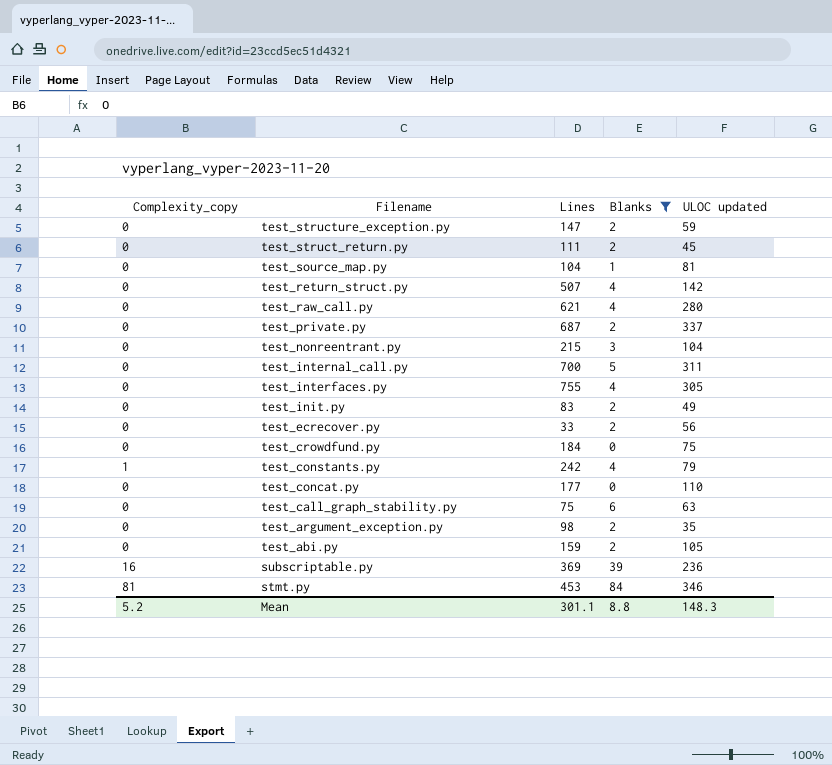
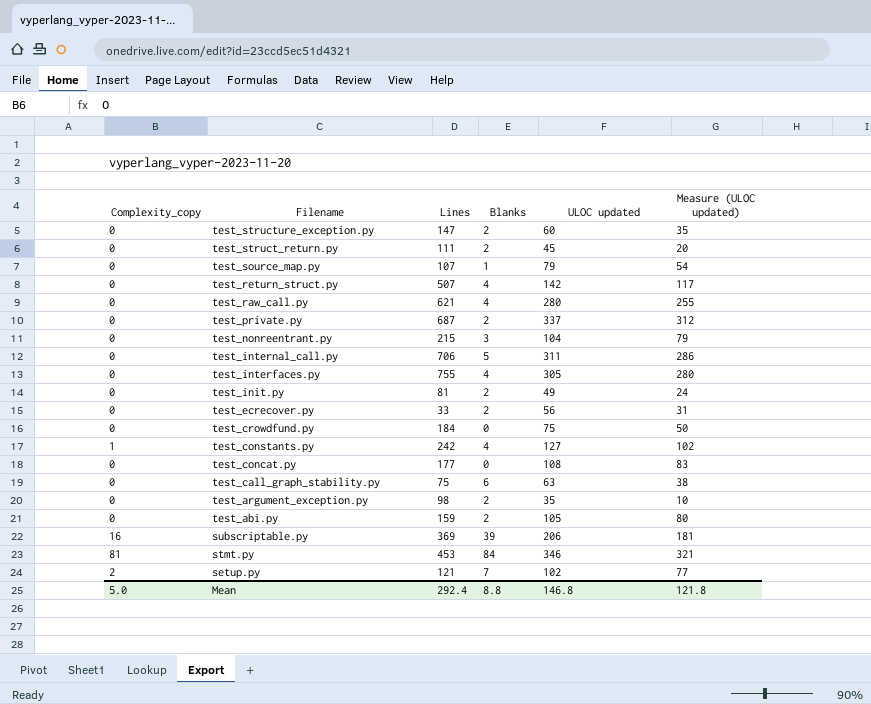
filter: Blanks != 7 -> none
column Measure (ULOC updated) | formula: none -> [ULOC updated] - 25
test_structure_exception.py | ULOC updated: 59 -> 60
test_source_map.py | Lines: 104 -> 107
test_source_map.py | ULOC updated: 81 -> 79
test_internal_call.py | Lines: 700 -> 706
test_init.py | Lines: 83 -> 81
test_constants.py | ULOC updated: 79 -> 127
test_concat.py | ULOC updated: 110 -> 108
subscriptable.py | ULOC updated: 236 -> 206
Mean | Complexity_copy: 5.2 -> 5.0
Mean | Lines: 301.1 -> 292.4
Mean | ULOC updated: 148.3 -> 146.8

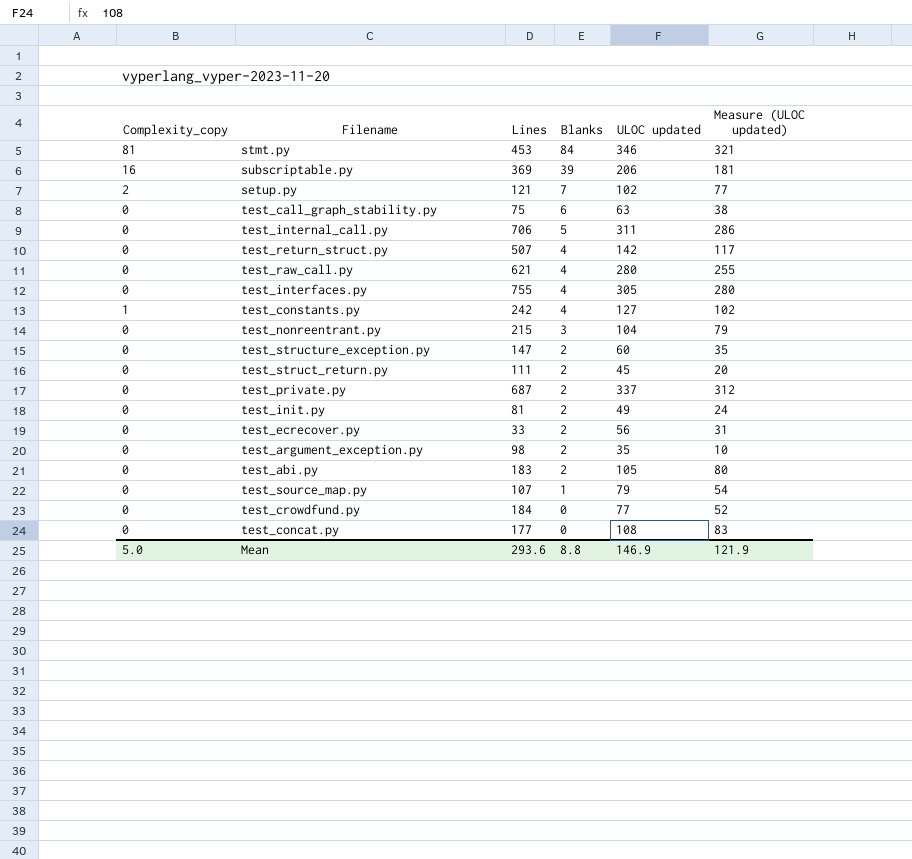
row order: Filename descending -> Blanks descending
test_abi.py | Lines: 159 -> 183
test_crowdfund.py | ULOC updated: 75 -> 77
test_crowdfund.py | Measure (ULOC updated): 50 -> 52
Mean | Lines: 292.4 -> 293.6
Mean | ULOC updated: 146.8 -> 146.9
Mean | Measure (ULOC updated): 121.8 -> 121.9

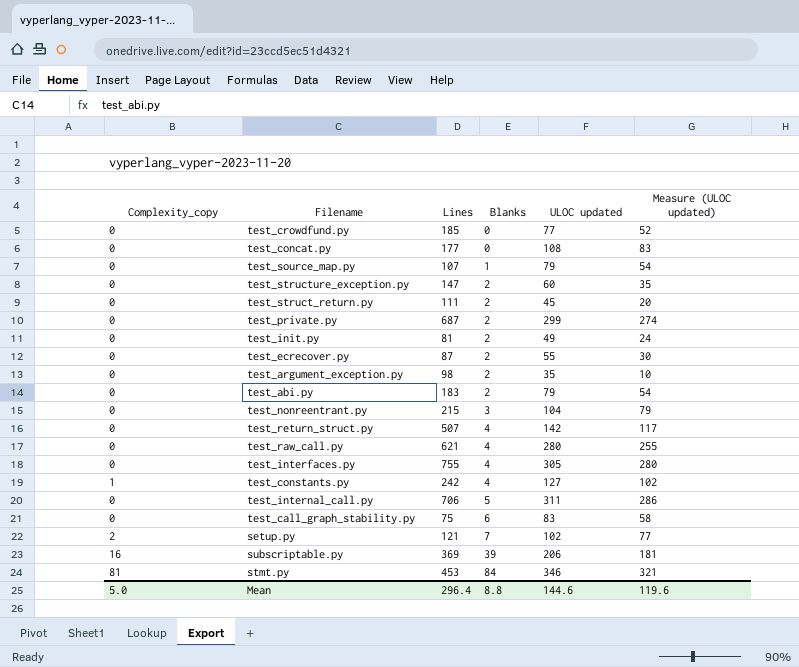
row order: Blanks descending -> Blanks ascending
test_crowdfund.py | Lines: 184 -> 185
test_private.py | ULOC updated: 337 -> 299
test_private.py | Measure (ULOC updated): 312 -> 274
test_ecrecover.py | Lines: 33 -> 87
test_ecrecover.py | ULOC updated: 56 -> 55
test_ecrecover.py | Measure (ULOC updated): 31 -> 30
test_abi.py | ULOC updated: 105 -> 79
test_abi.py | Measure (ULOC updated): 80 -> 54
test_call_graph_stability.py | ULOC updated: 63 -> 83
test_call_graph_stability.py | Measure (ULOC updated): 38 -> 58
Mean | Lines: 293.6 -> 296.4
Mean | ULOC updated: 146.9 -> 144.6
Mean | Measure (ULOC updated): 121.9 -> 119.6

